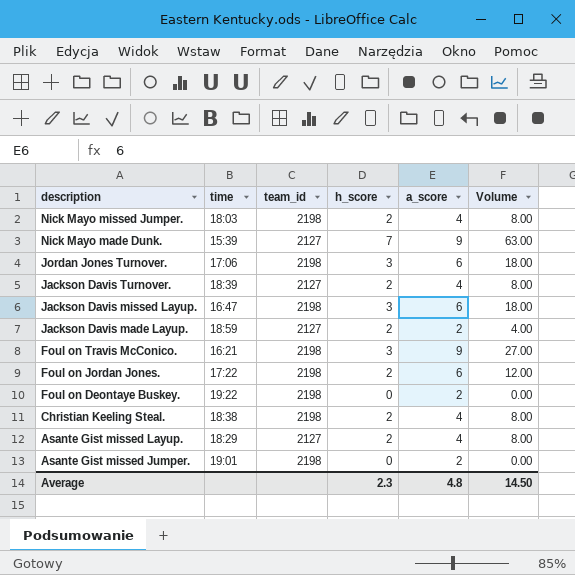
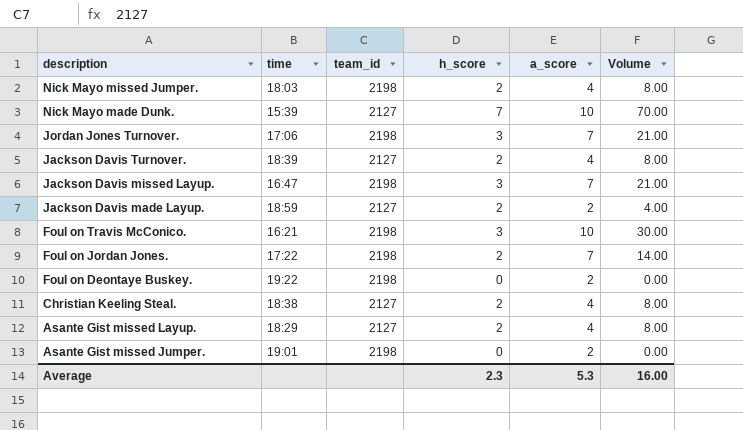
Nick Mayo made Dunk. | a_score: 9 -> 10
Nick Mayo made Dunk. | Volume: 63.00 -> 70.00
Jordan Jones Turnover. | a_score: 6 -> 7
Jordan Jones Turnover. | Volume: 18.00 -> 21.00
Jackson Davis missed Layup. | a_score: 6 -> 7
Jackson Davis missed Layup. | Volume: 18.00 -> 21.00
Foul on Travis McConico. | a_score: 9 -> 10
Foul on Travis McConico. | Volume: 27.00 -> 30.00
Foul on Jordan Jones. | a_score: 6 -> 7
Foul on Jordan Jones. | Volume: 12.00 -> 14.00
Christian Keeling Steal. | team_id: 2198 -> 2127
Average | a_score: 4.8 -> 5.3
Average | Volume: 14.50 -> 16.00

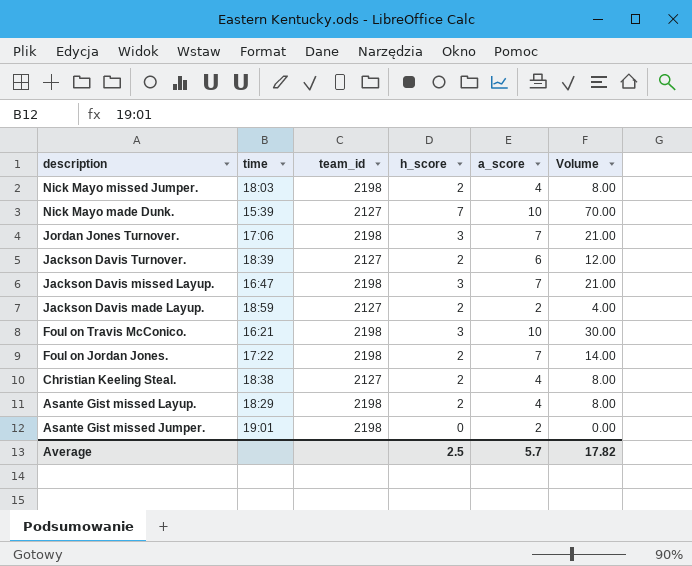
row Foul on Deontaye Buskey.: 19:22 | 2198 | 0 | 2 | 0.00 -> none
Jackson Davis Turnover. | a_score: 4 -> 6
Jackson Davis Turnover. | Volume: 8.00 -> 12.00
Asante Gist missed Layup. | team_id: 2127 -> 2198
Average | h_score: 2.3 -> 2.5
Average | a_score: 5.3 -> 5.7
Average | Volume: 16.00 -> 17.82

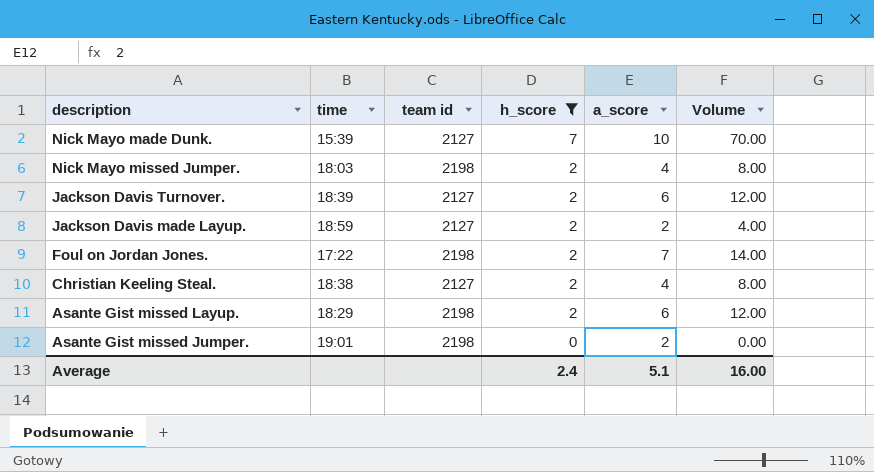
filter: none -> h_score != 3
row order: description descending -> h_score descending
column name: team_id -> team id
Asante Gist missed Layup. | a_score: 4 -> 6
Asante Gist missed Layup. | Volume: 8.00 -> 12.00
Average | h_score: 2.5 -> 2.4
Average | a_score: 5.7 -> 5.1
Average | Volume: 17.82 -> 16.00

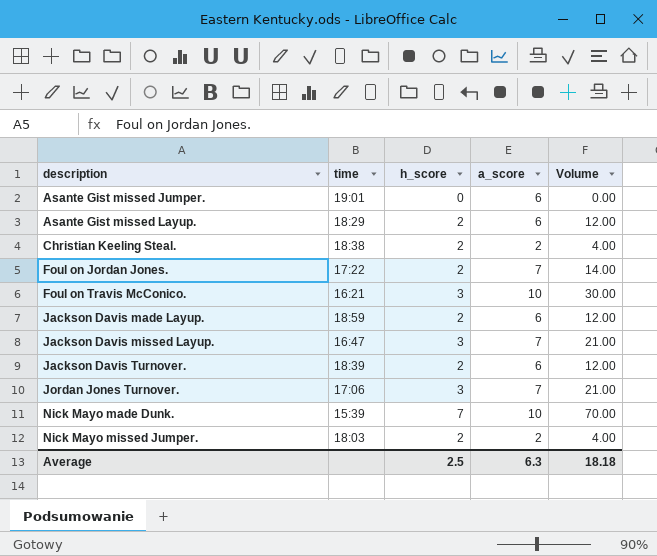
filter: h_score != 3 -> none
row order: h_score descending -> description ascending
column team id | position: 3 -> none
Asante Gist missed Jumper. | a_score: 2 -> 6
Christian Keeling Steal. | a_score: 4 -> 2
Christian Keeling Steal. | Volume: 8.00 -> 4.00
Jackson Davis made Layup. | a_score: 2 -> 6
Jackson Davis made Layup. | Volume: 4.00 -> 12.00
Nick Mayo missed Jumper. | a_score: 4 -> 2
Nick Mayo missed Jumper. | Volume: 8.00 -> 4.00
Average | h_score: 2.4 -> 2.5
Average | a_score: 5.1 -> 6.3
Average | Volume: 16.00 -> 18.18

